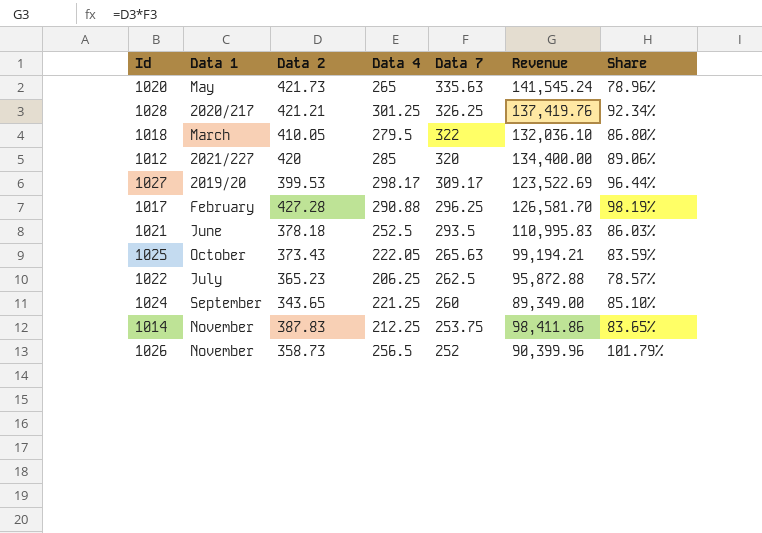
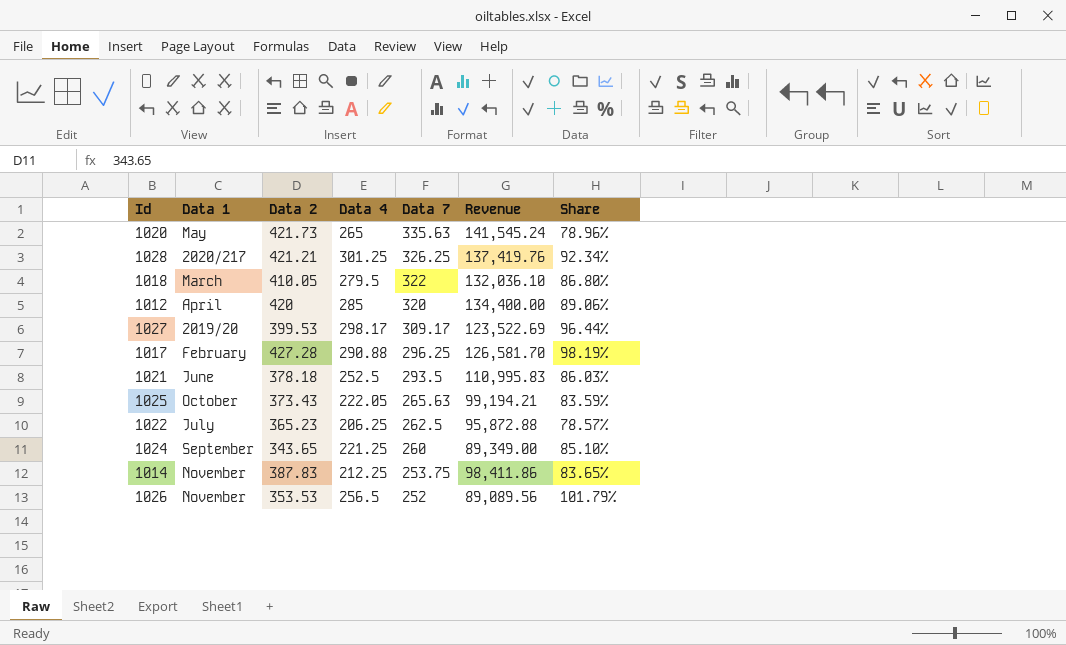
1012 | Data 1: 2021/227 -> April
1026 | Data 2: 358.73 -> 353.53
1026 | Revenue: 90,399.96 -> 89,089.56

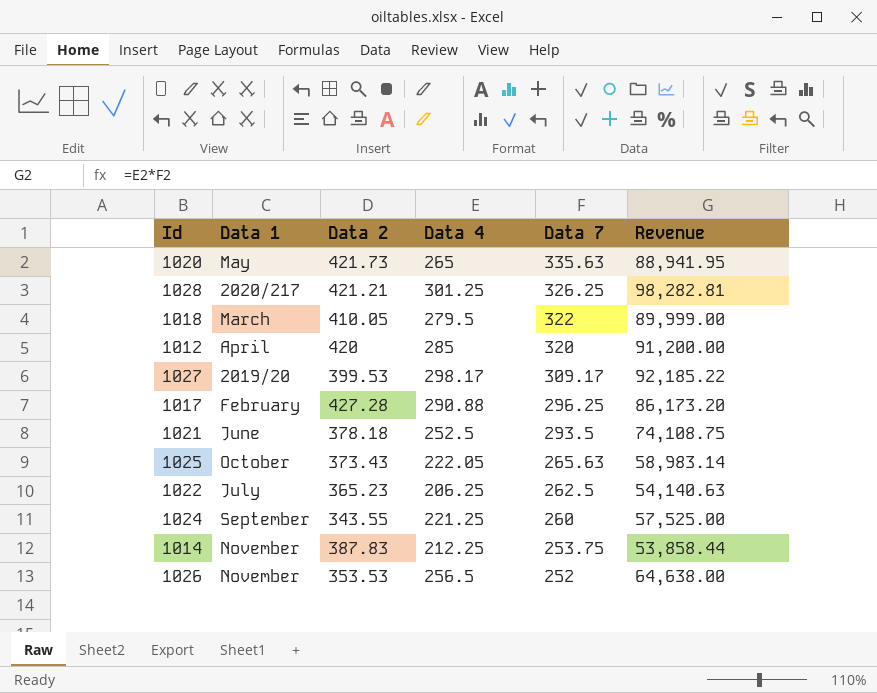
column Share | formula: [Data 4] / [Data 7] -> none
column Revenue | formula: [Data 2] * [Data 7] -> [Data 4] * [Data 7]
1024 | Data 2: 343.65 -> 343.55

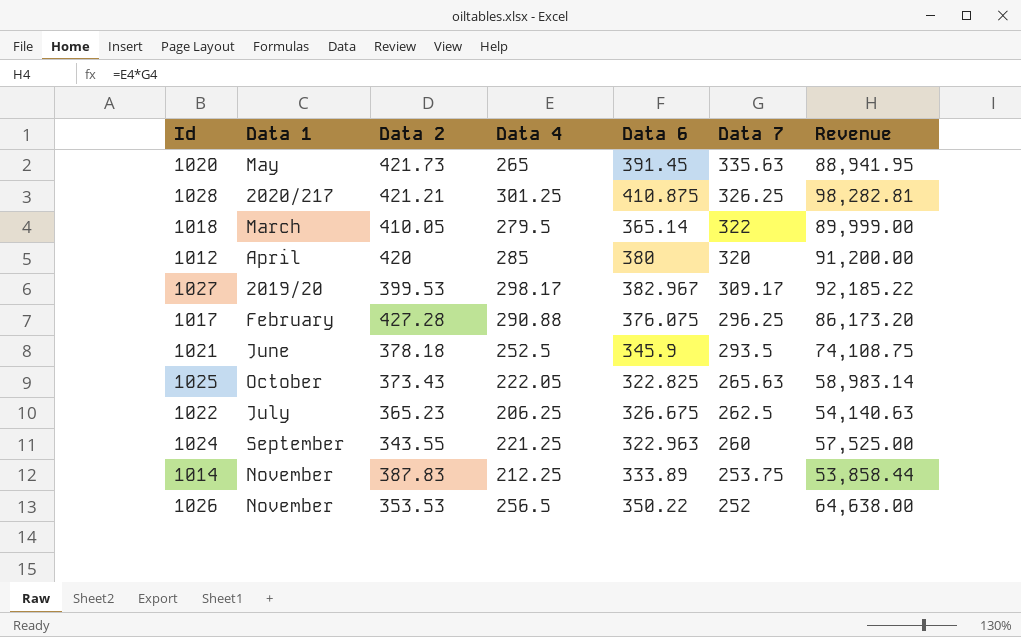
column Data 6 | position: none -> 5

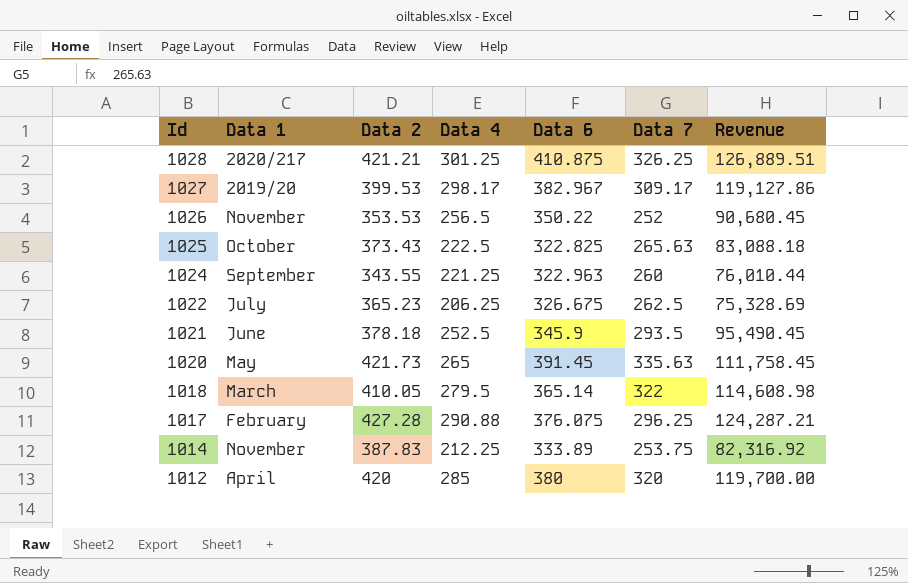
row order: Data 7 descending -> Id descending
column Revenue | formula: [Data 4] * [Data 7] -> [Data 2] * [Data 4]
1025 | Data 4: 222.05 -> 222.5

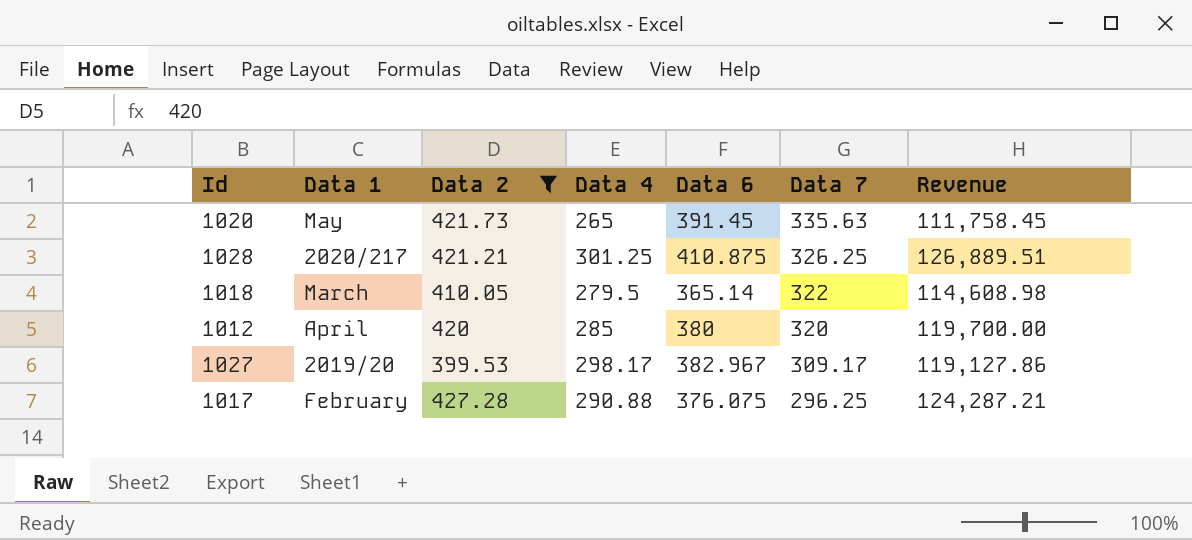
filter: none -> Data 2 >= 399.53
row order: Id descending -> Data 7 descending

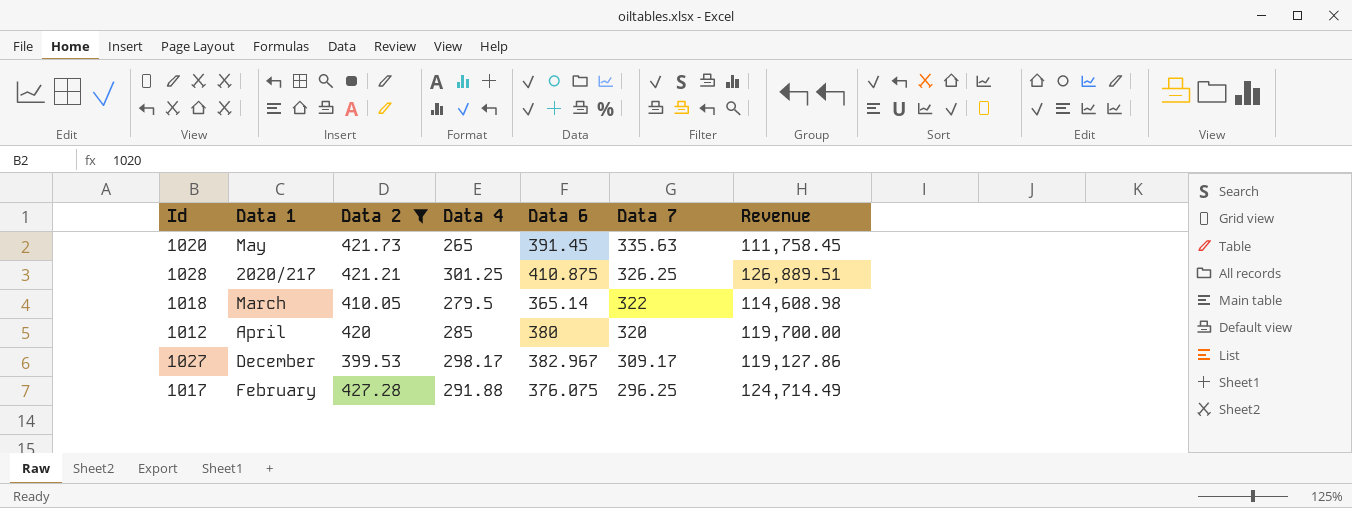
1027 | Data 1: 2019/20 -> December
1017 | Data 4: 290.88 -> 291.88
1017 | Revenue: 124,287.21 -> 124,714.49

